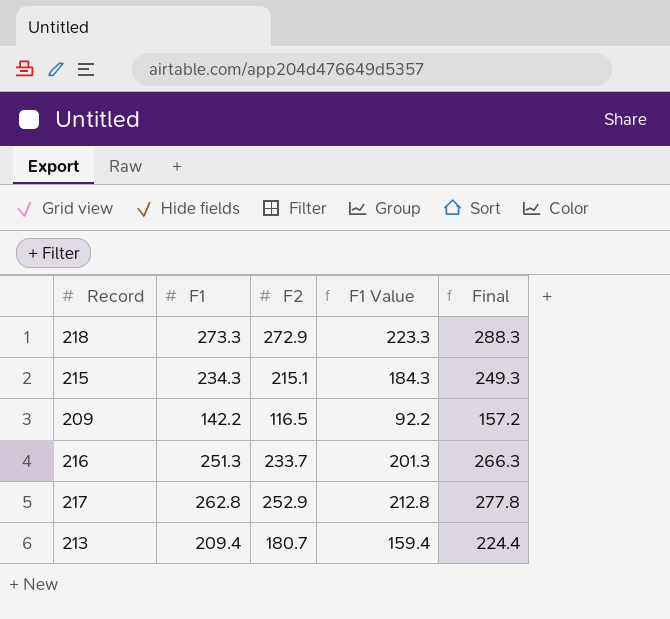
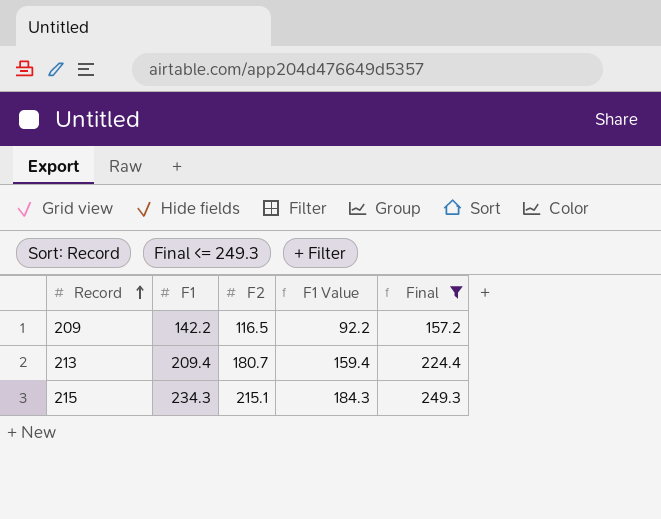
filter: none -> Final <= 249.3
row order: none -> Record ascending

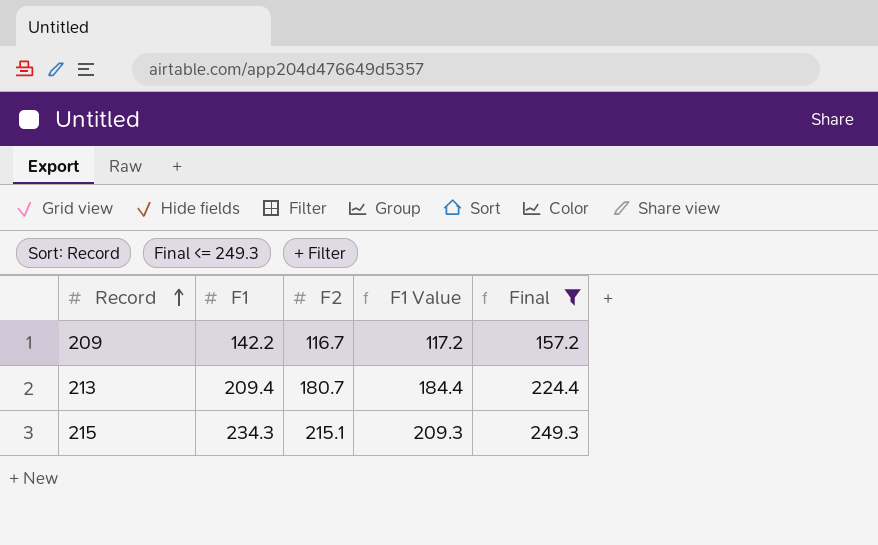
column F1 Value | formula: [F1] - 50 -> [F1] - 25
209 | F2: 116.5 -> 116.7

